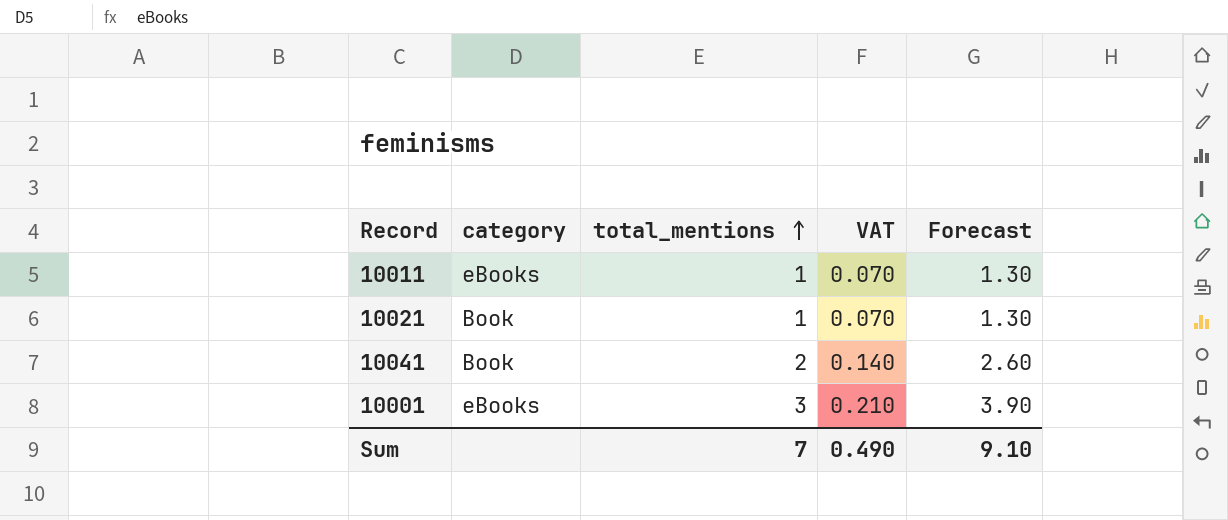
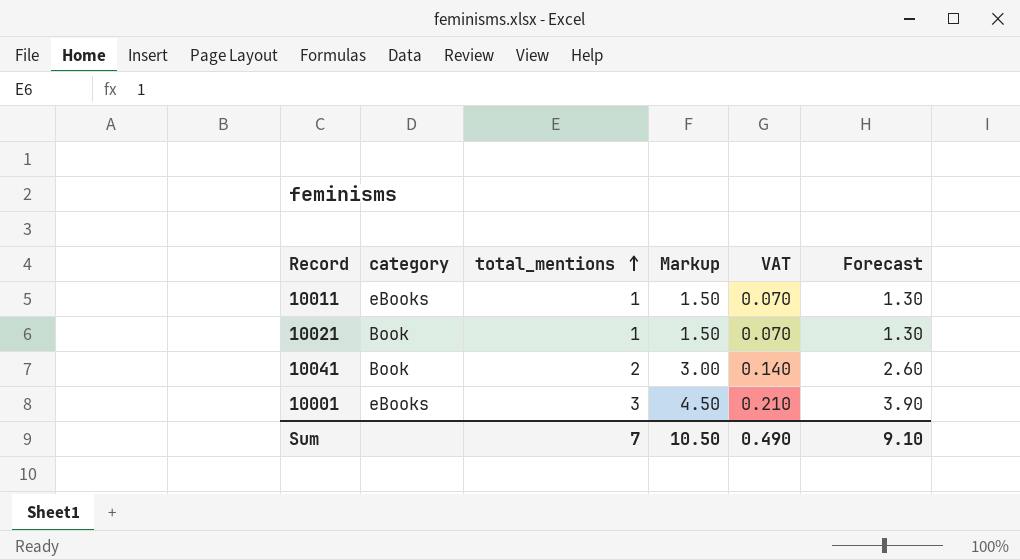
column Markup | formula: none -> [total_mentions] * 1.5

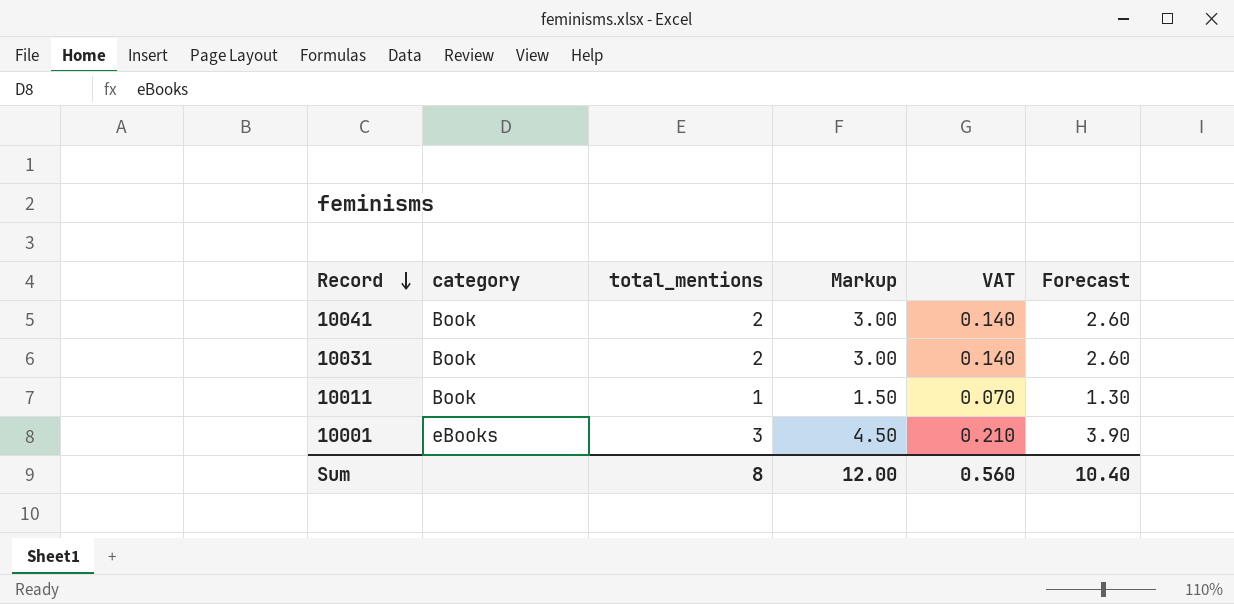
row order: total_mentions ascending -> Record descending
row 10021: Book | 1 | 1.50 | 0.070 | 1.30 -> none
row 10031: none -> Book | 2 | 3.00 | 0.140 | 2.60
10011 | category: eBooks -> Book
Sum | total_mentions: 7 -> 8
Sum | Markup: 10.50 -> 12.00
Sum | VAT: 0.490 -> 0.560
Sum | Forecast: 9.10 -> 10.40

